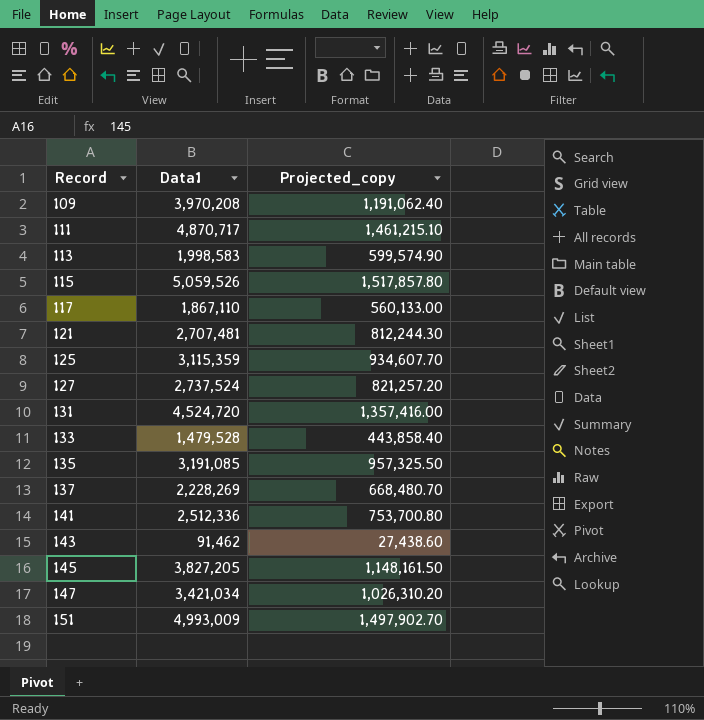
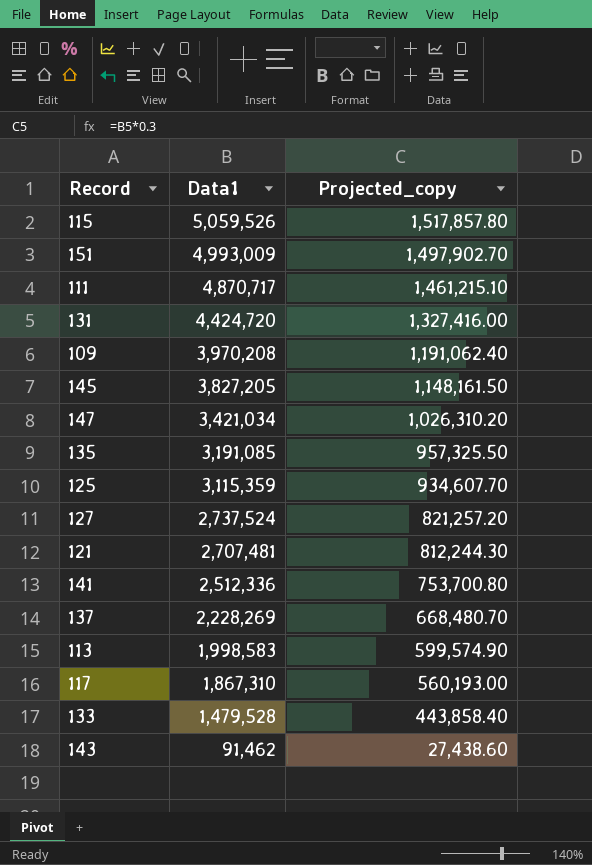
row order: Record ascending -> Data1 descending
131 | Data1: 4,524,720 -> 4,424,720
131 | Projected_copy: 1,357,416.00 -> 1,327,416.00
117 | Data1: 1,867,110 -> 1,867,310
117 | Projected_copy: 560,133.00 -> 560,193.00

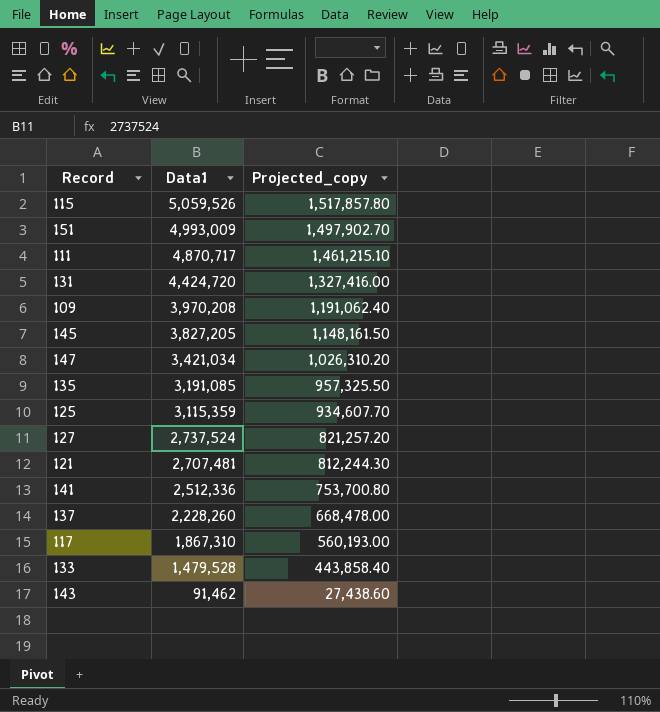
row 113: 1,998,583 | 599,574.90 -> none
137 | Data1: 2,228,269 -> 2,228,260
137 | Projected_copy: 668,480.70 -> 668,478.00

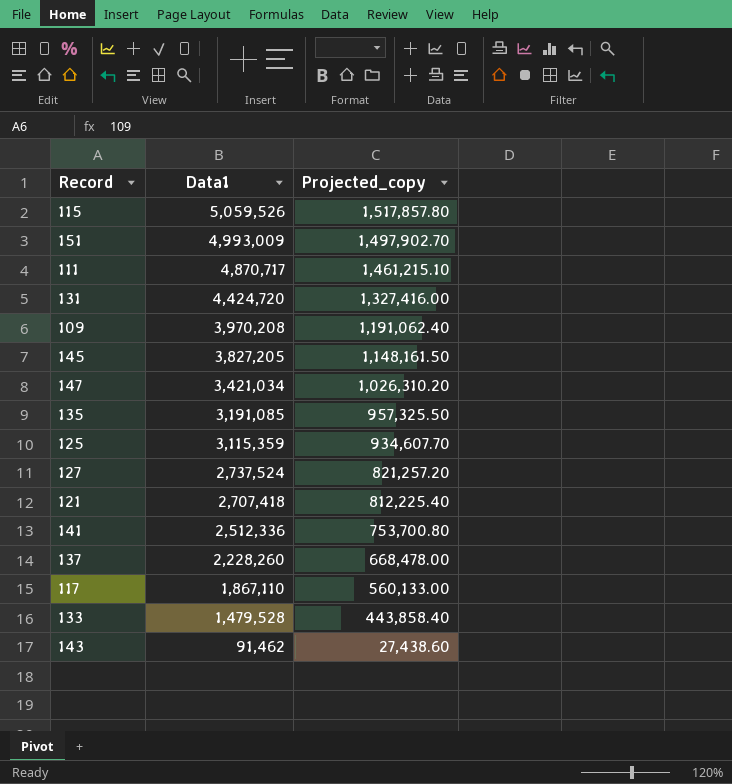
121 | Data1: 2,707,481 -> 2,707,418
121 | Projected_copy: 812,244.30 -> 812,225.40
117 | Data1: 1,867,310 -> 1,867,110
117 | Projected_copy: 560,193.00 -> 560,133.00

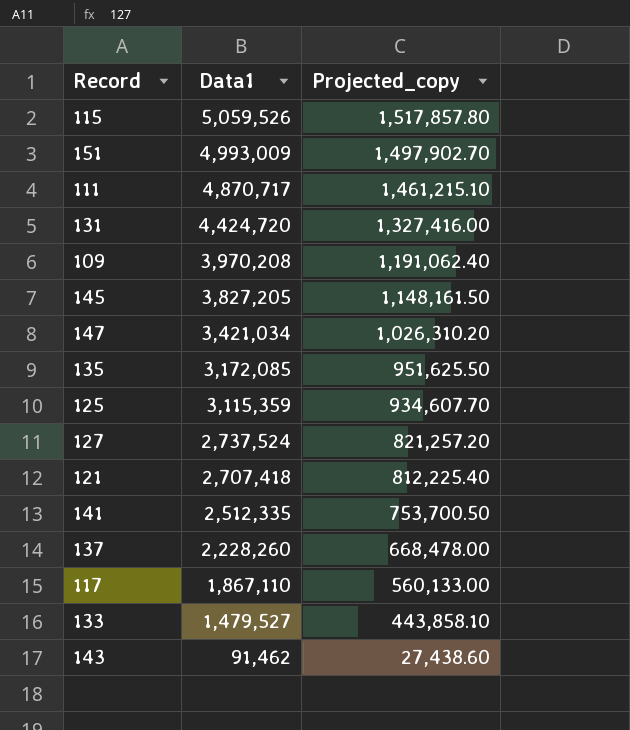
135 | Data1: 3,191,085 -> 3,172,085
135 | Projected_copy: 957,325.50 -> 951,625.50
141 | Data1: 2,512,336 -> 2,512,335
141 | Projected_copy: 753,700.80 -> 753,700.50
133 | Data1: 1,479,528 -> 1,479,527
133 | Projected_copy: 443,858.40 -> 443,858.10

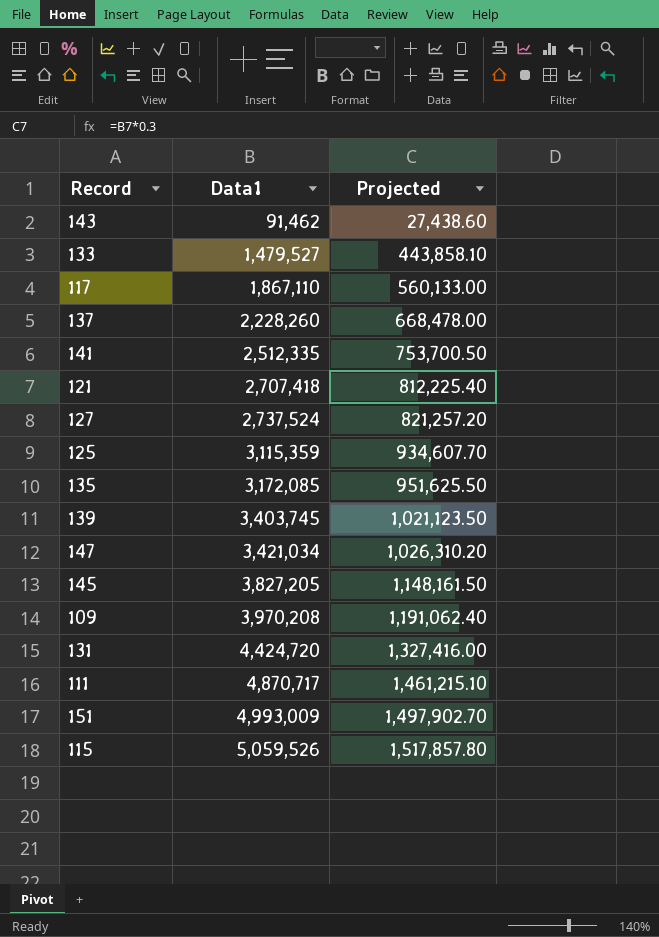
row order: Data1 descending -> Data1 ascending
column name: Projected_copy -> Projected
row 139: none -> 3,403,745 | 1,021,123.50

